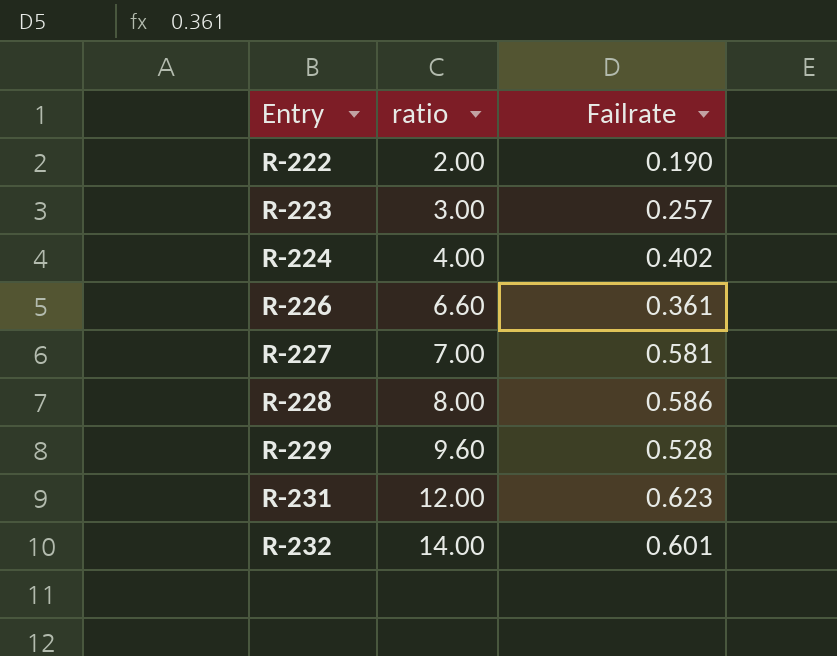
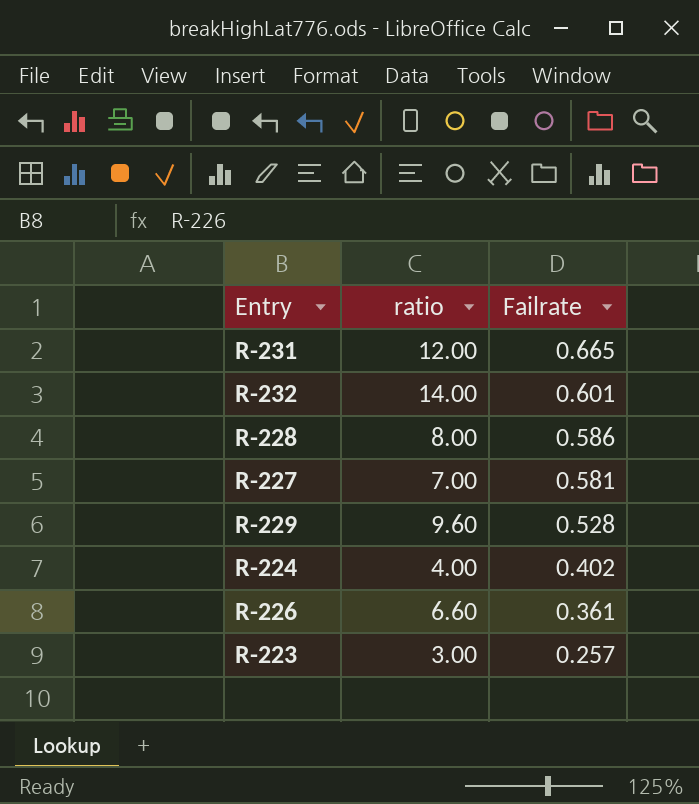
row order: Entry ascending -> Failrate descending
row R-222: 2.00 | 0.190 -> none
R-231 | Failrate: 0.623 -> 0.665

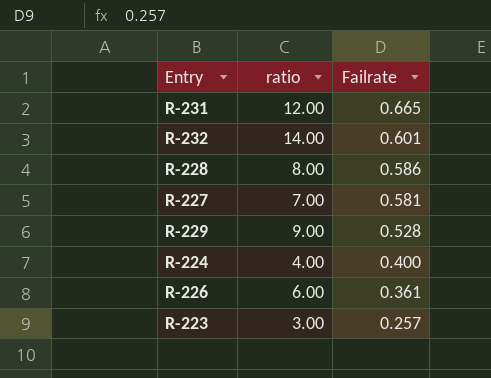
R-229 | ratio: 9.60 -> 9.00
R-224 | Failrate: 0.402 -> 0.400
R-226 | ratio: 6.60 -> 6.00

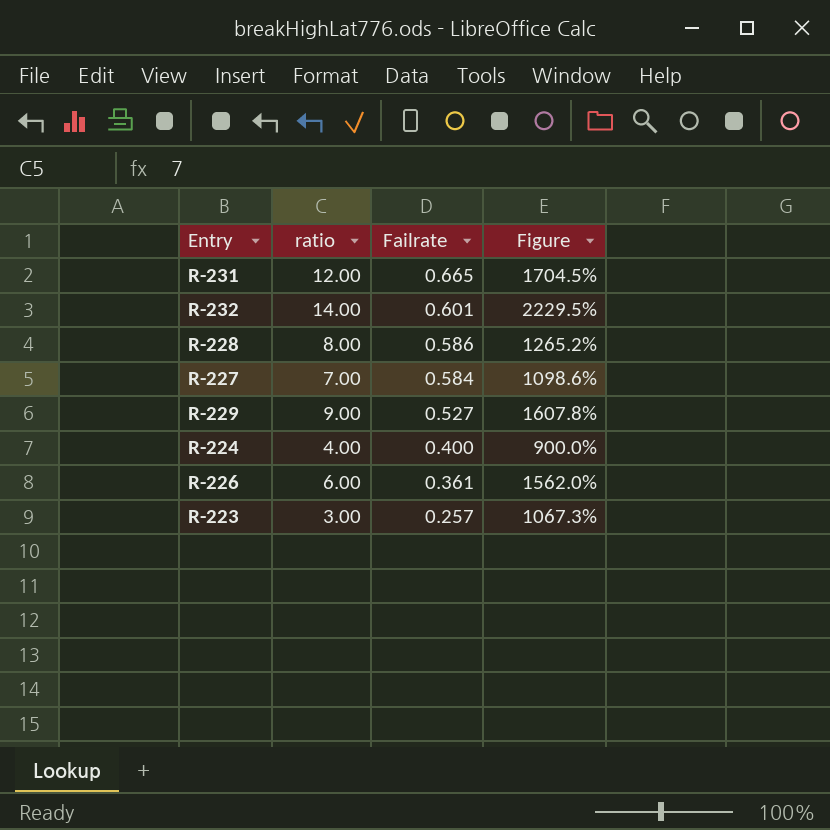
column Figure | formula: none -> ([ratio] - [Failrate]) / [Failrate]
R-227 | Failrate: 0.581 -> 0.584
R-229 | Failrate: 0.528 -> 0.527

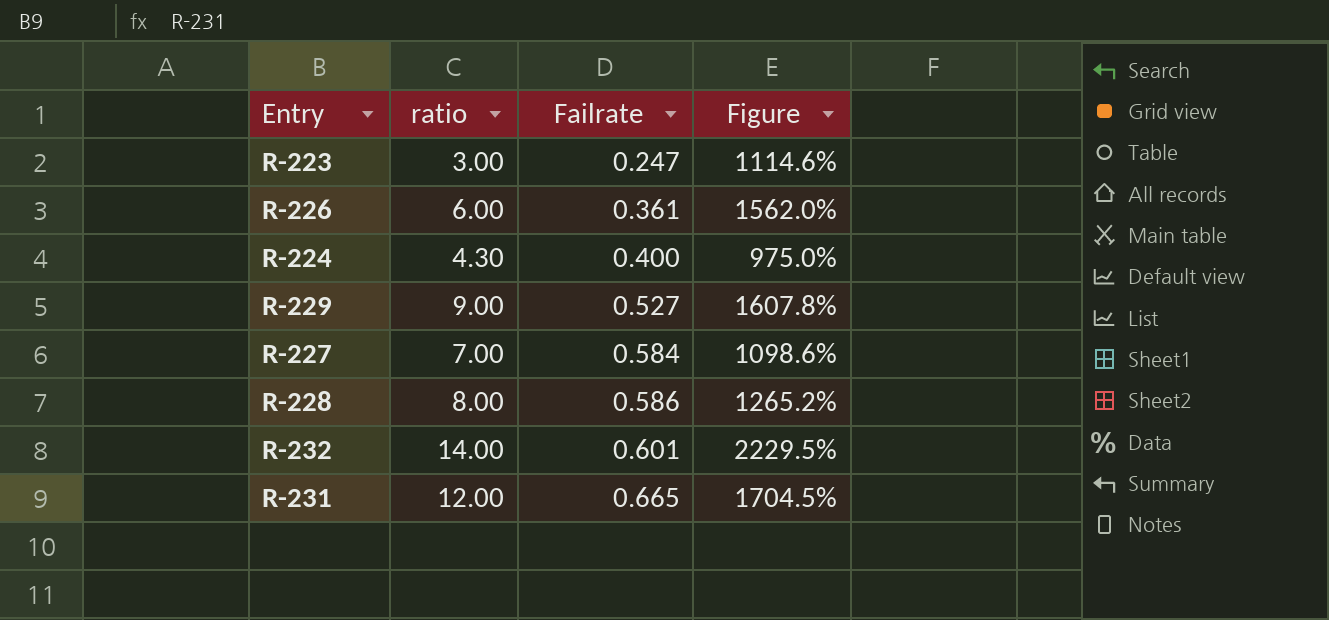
row order: Failrate descending -> Failrate ascending
R-223 | Failrate: 0.257 -> 0.247
R-223 | Figure: 1067.3% -> 1114.6%
R-224 | ratio: 4.00 -> 4.30
R-224 | Figure: 900.0% -> 975.0%

